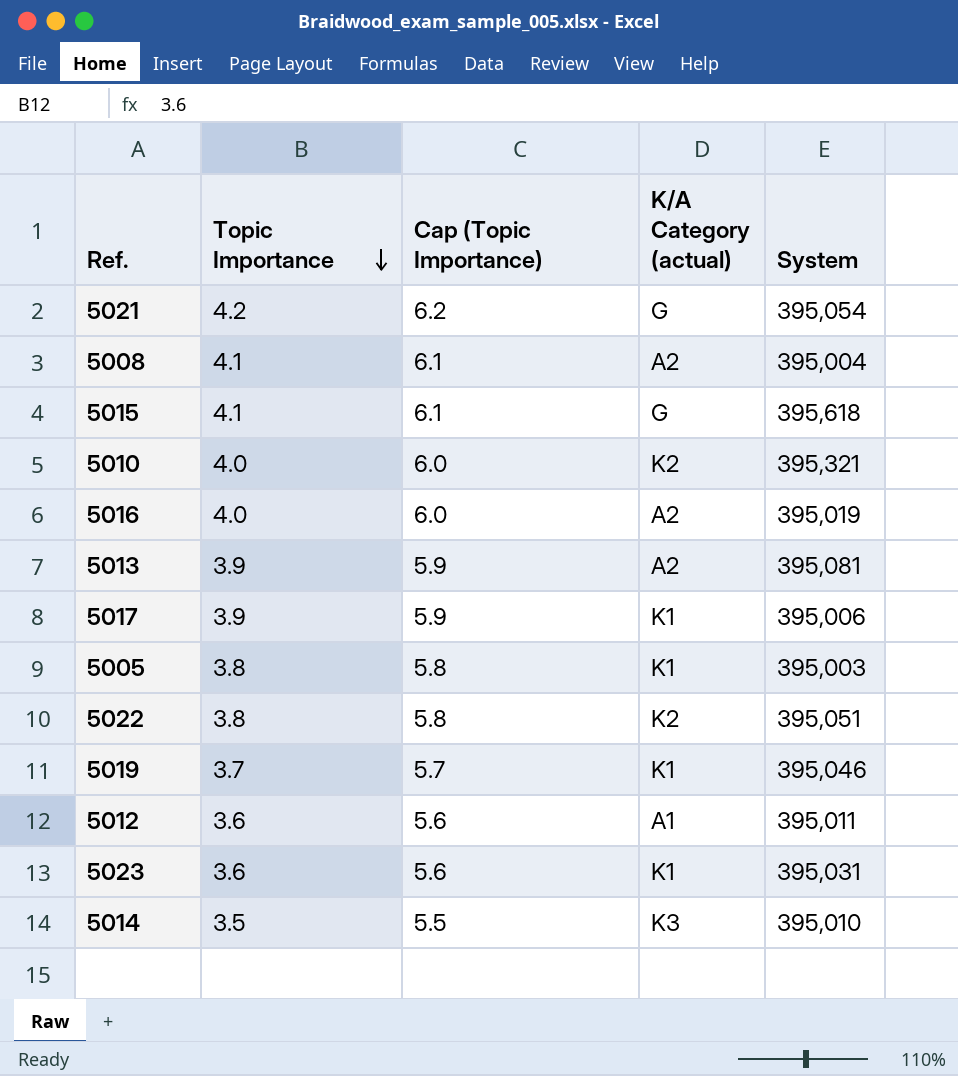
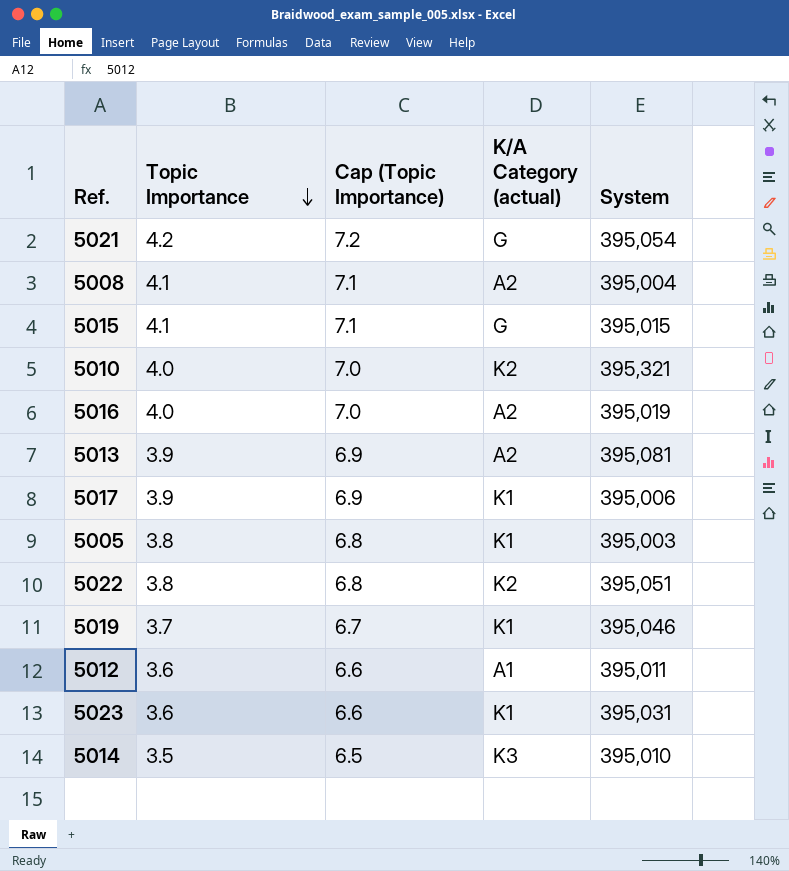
column Cap (Topic Importance) | formula: [Topic Importance] + 2 -> [Topic Importance] + 3
5015 | System: 395,618 -> 395,015

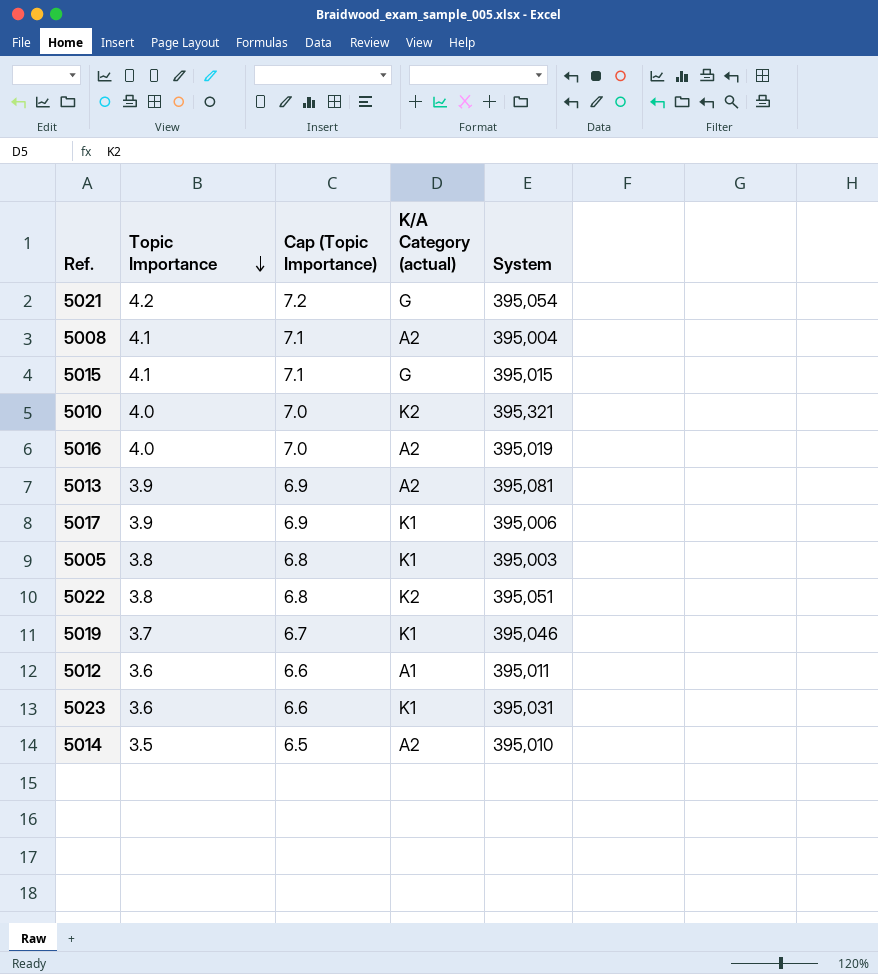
5014 | K/A Category (actual): K3 -> A2

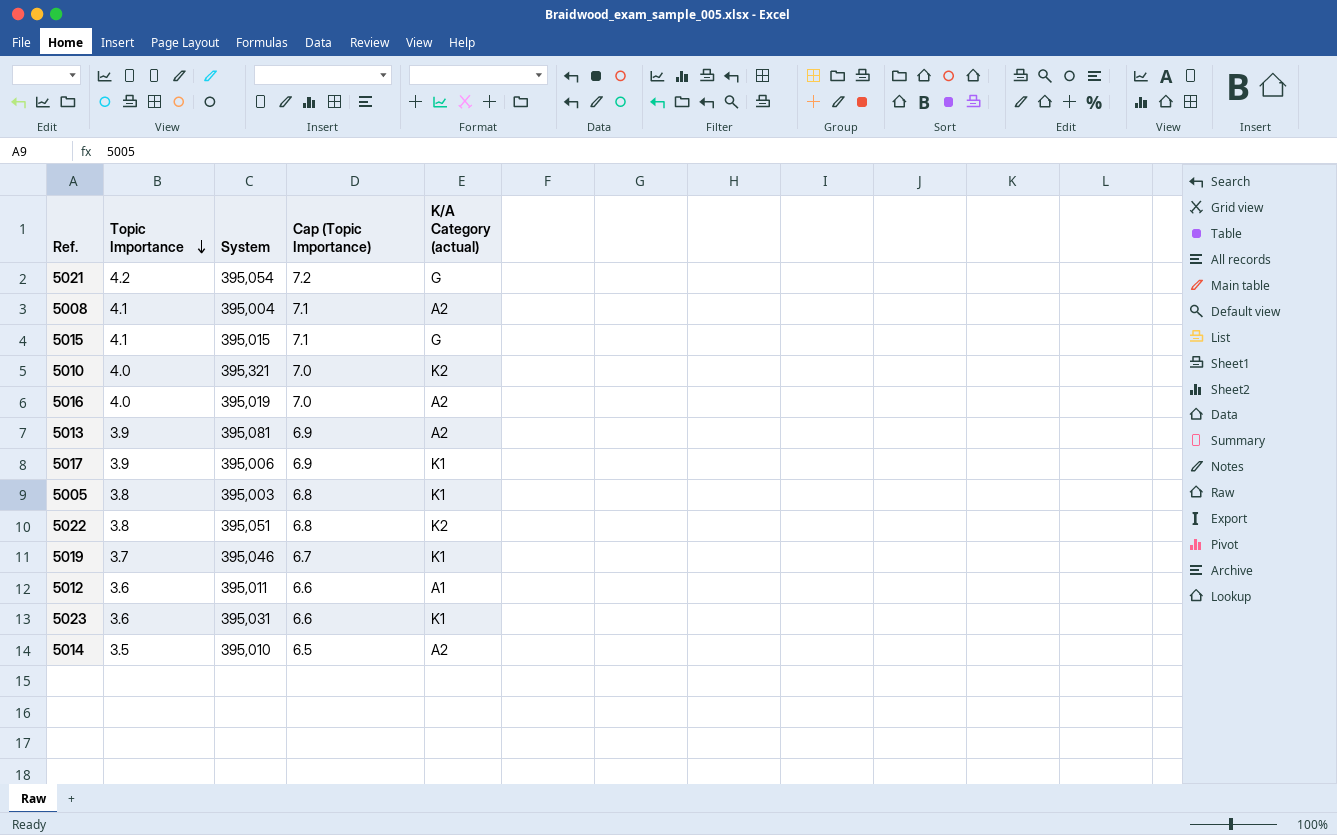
column System | position: 5 -> 3

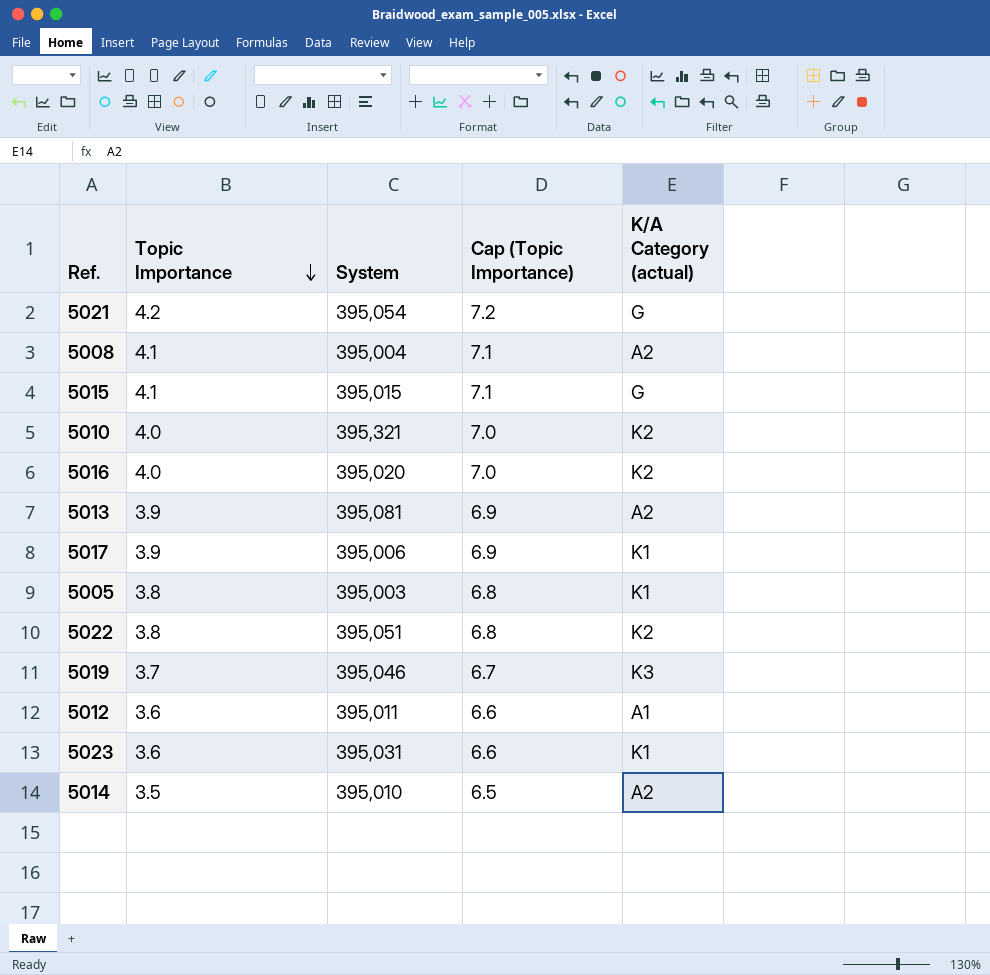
5016 | System: 395,019 -> 395,020
5016 | K/A Category (actual): A2 -> K2
5019 | K/A Category (actual): K1 -> K3

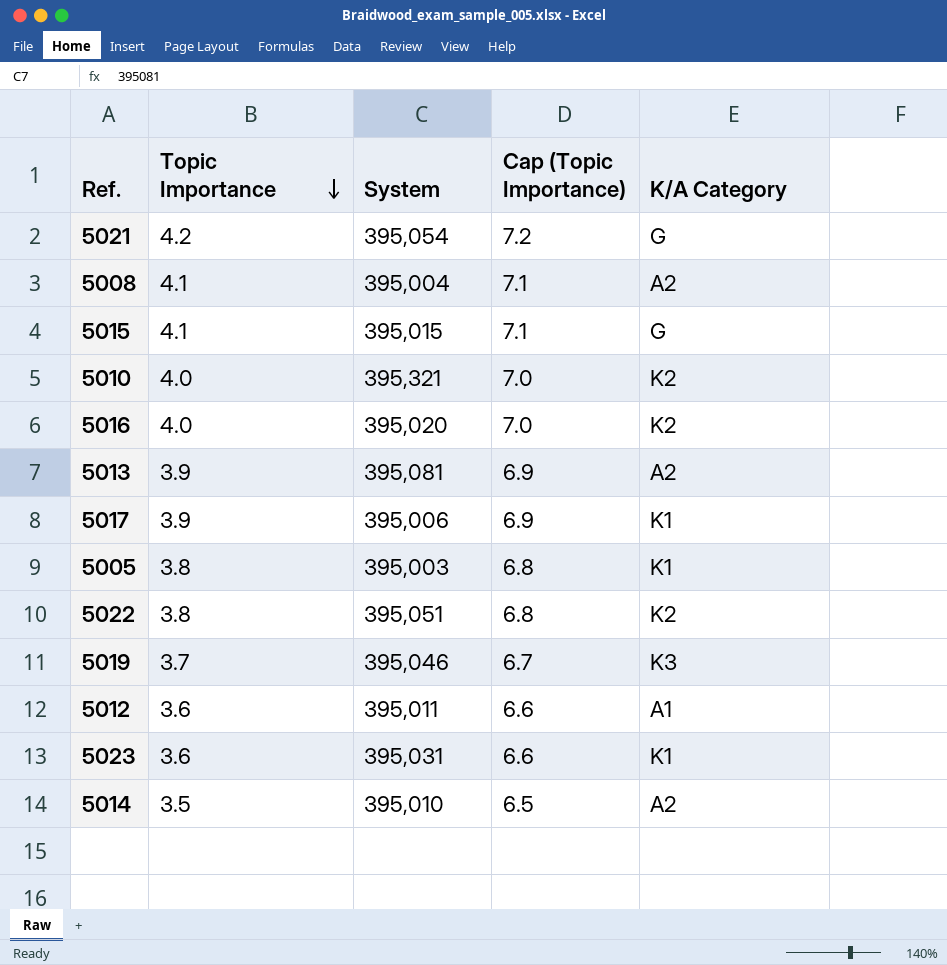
column name: K/A Category (actual) -> K/A Category

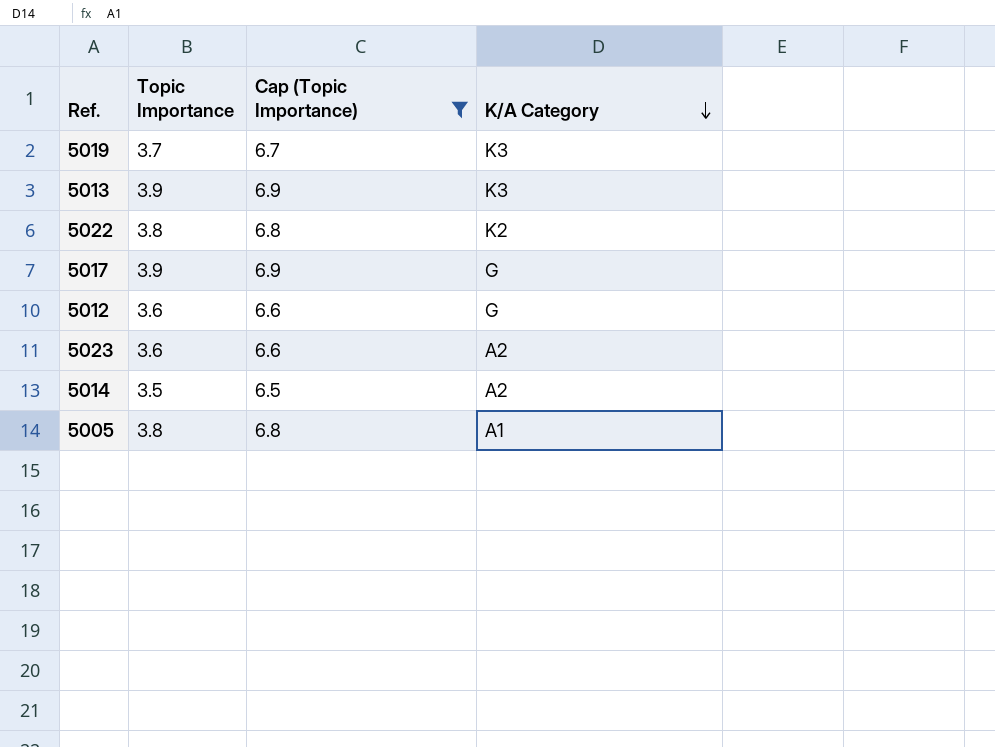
filter: none -> Cap (Topic Importance) <= 6.9
row order: Topic Importance descending -> K/A Category descending
column System | position: 3 -> none
5013 | K/A Category: A2 -> K3
5017 | K/A Category: K1 -> G
5012 | K/A Category: A1 -> G
5023 | K/A Category: K1 -> A2
5005 | K/A Category: K1 -> A1

